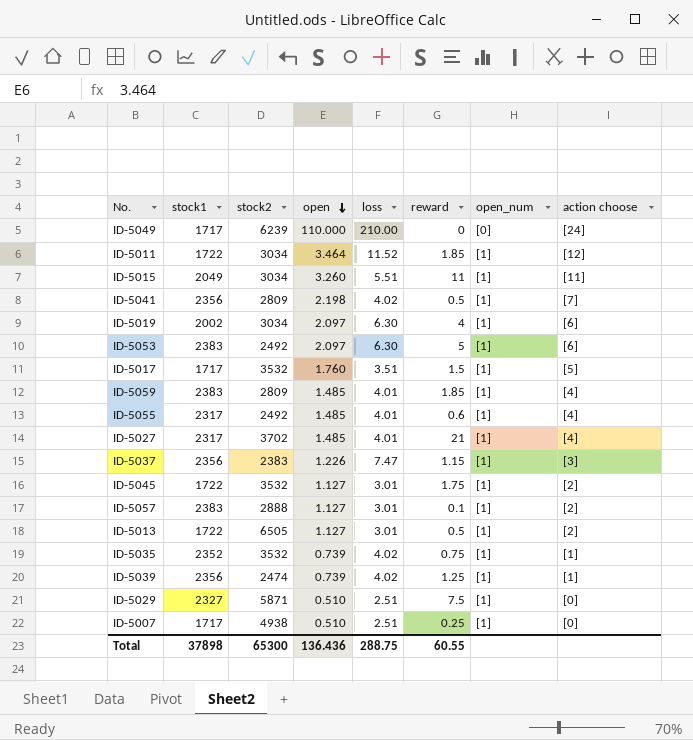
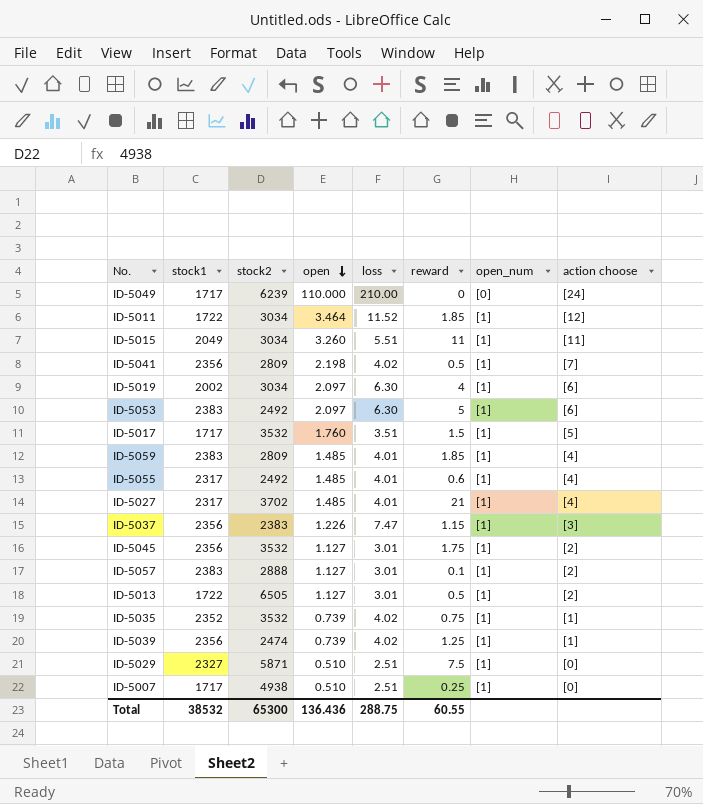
ID-5045 | stock1: 1722 -> 2356
Total | stock1: 37898 -> 38532

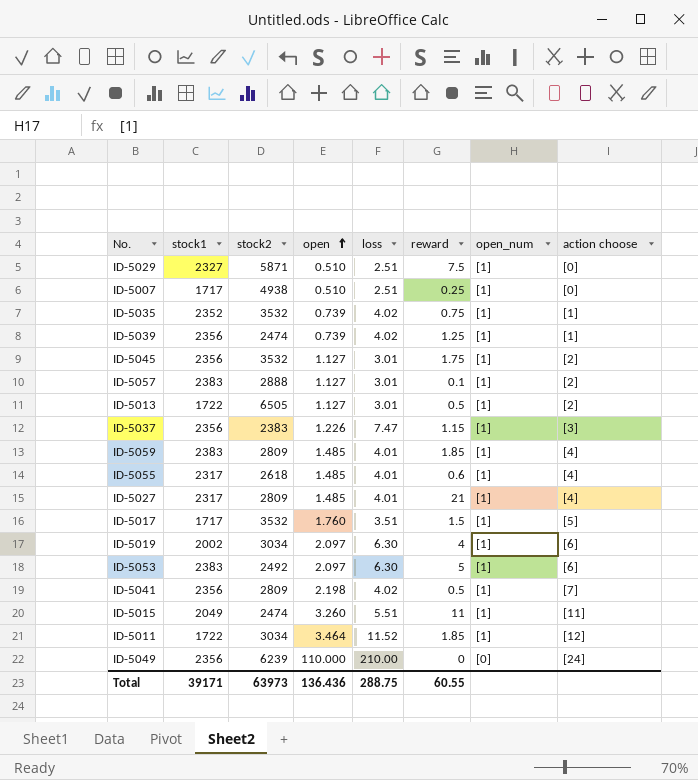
row order: open descending -> open ascending
ID-5055 | stock2: 2492 -> 2618
ID-5027 | stock2: 3702 -> 2809
ID-5015 | stock2: 3034 -> 2474
ID-5049 | stock1: 1717 -> 2356
Total | stock1: 38532 -> 39171
Total | stock2: 65300 -> 63973

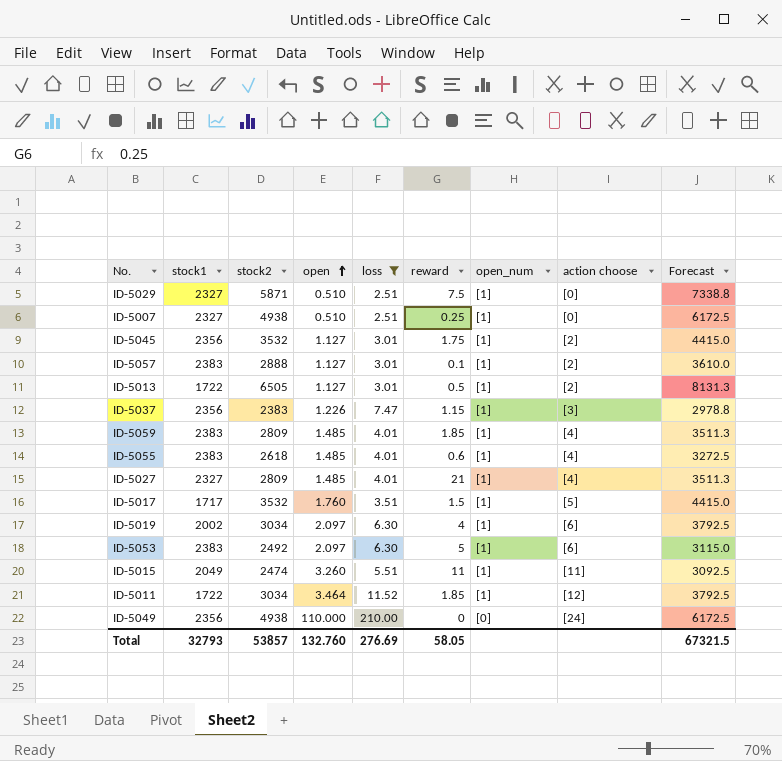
filter: none -> loss != 4.02
column Forecast | formula: none -> [stock2] * 1.25
ID-5007 | stock1: 1717 -> 2327
ID-5055 | stock1: 2317 -> 2383
ID-5027 | stock1: 2317 -> 2327
ID-5049 | stock2: 6239 -> 4938
Total | stock1: 39171 -> 32793
Total | stock2: 63973 -> 53857
Total | open: 136.436 -> 132.760
Total | loss: 288.75 -> 276.69
Total | reward: 60.55 -> 58.05

